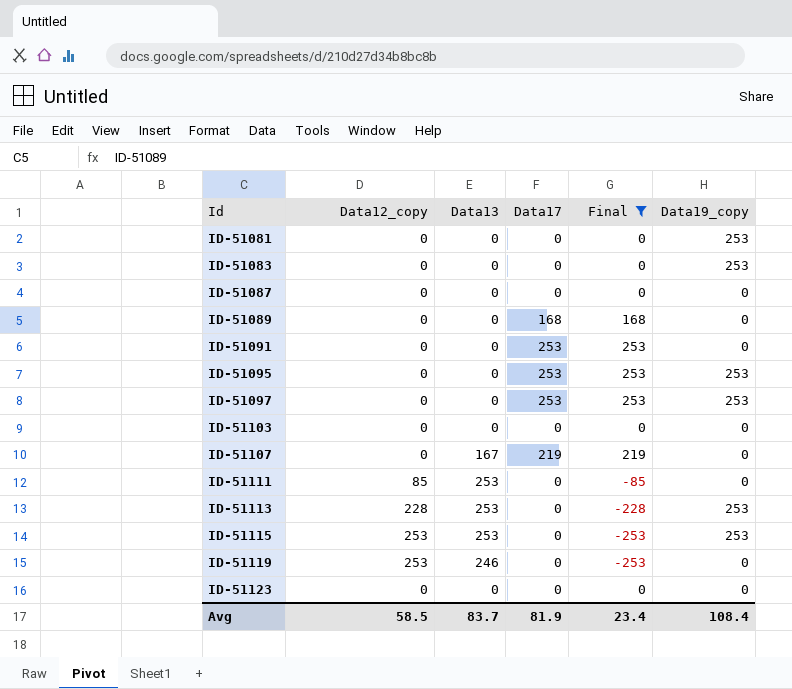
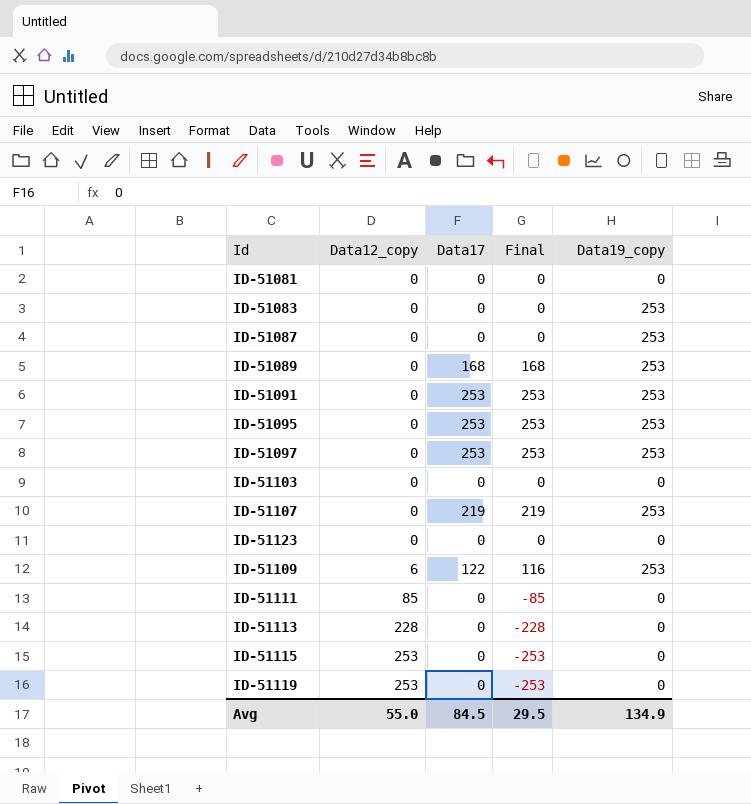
filter: Final != 116 -> none
row order: Id ascending -> Data12_copy ascending
column Data13 | position: 3 -> none
ID-51081 | Data19_copy: 253 -> 0
ID-51087 | Data19_copy: 0 -> 253
ID-51089 | Data19_copy: 0 -> 253
ID-51091 | Data19_copy: 0 -> 253
ID-51107 | Data19_copy: 0 -> 253
ID-51113 | Data19_copy: 253 -> 0
ID-51115 | Data19_copy: 253 -> 0
Avg | Data12_copy: 58.5 -> 55.0
Avg | Data17: 81.9 -> 84.5
Avg | Final: 23.4 -> 29.5
Avg | Data19_copy: 108.4 -> 134.9

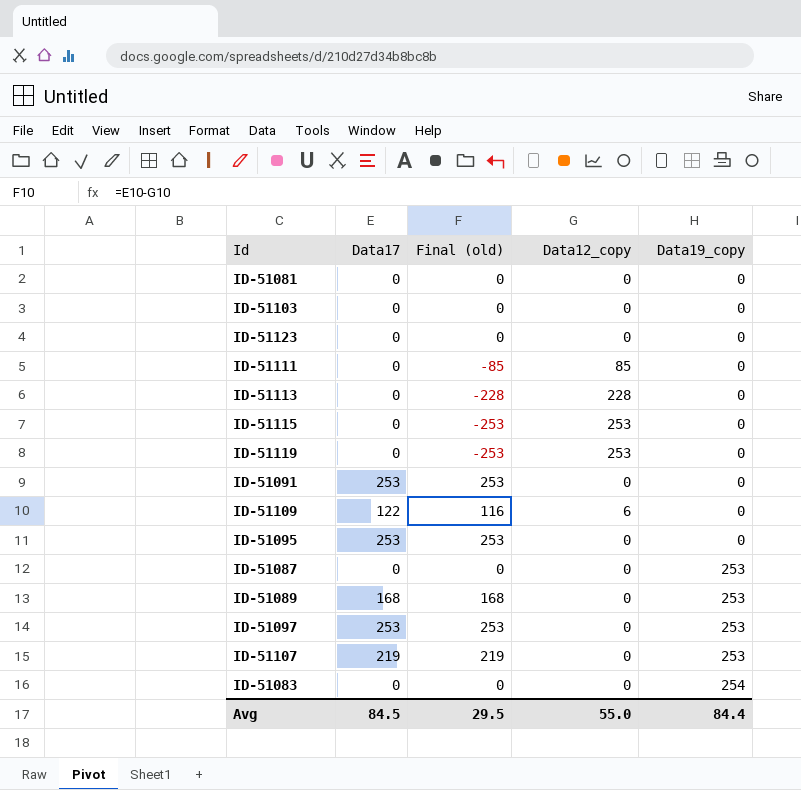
row order: Data12_copy ascending -> Data19_copy ascending
column name: Final -> Final (old)
column Data12_copy | position: 2 -> 4
ID-51091 | Data19_copy: 253 -> 0
ID-51109 | Data19_copy: 253 -> 0
ID-51095 | Data19_copy: 253 -> 0
ID-51083 | Data19_copy: 253 -> 254
Avg | Data19_copy: 134.9 -> 84.4

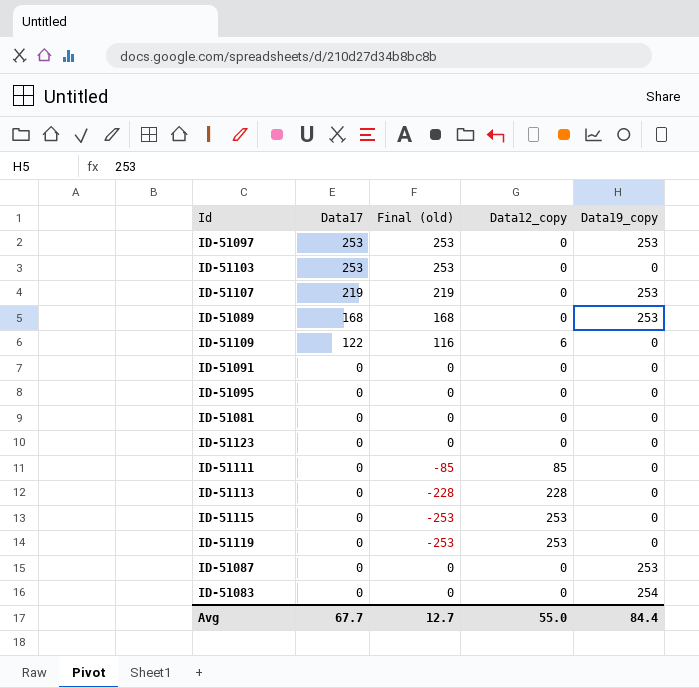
row order: Data19_copy ascending -> Data17 descending
ID-51103 | Data17: 0 -> 253
ID-51103 | Final (old): 0 -> 253
ID-51091 | Data17: 253 -> 0
ID-51091 | Final (old): 253 -> 0
ID-51095 | Data17: 253 -> 0
ID-51095 | Final (old): 253 -> 0
Avg | Data17: 84.5 -> 67.7
Avg | Final (old): 29.5 -> 12.7

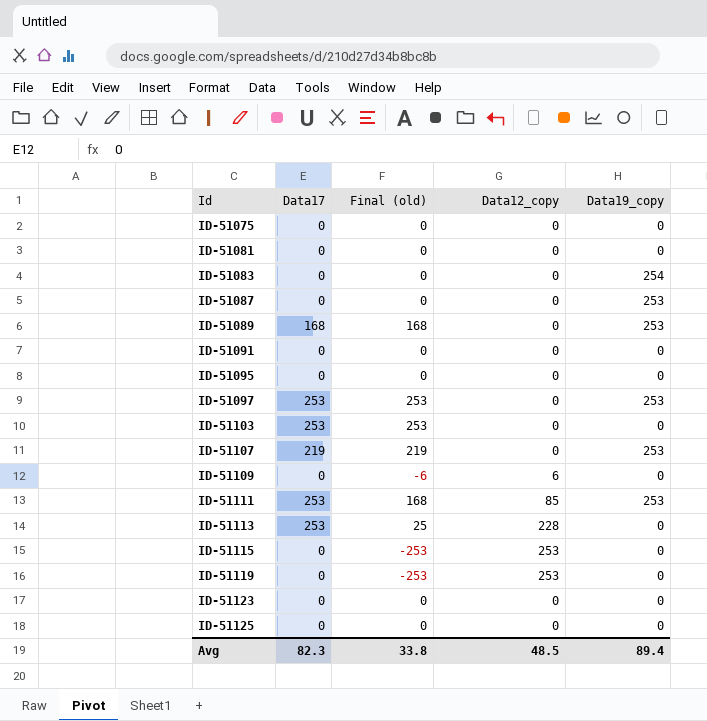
row order: Data17 descending -> Id ascending
row ID-51075: none -> 0 | 0 | 0 | 0
ID-51109 | Data17: 122 -> 0
ID-51109 | Final (old): 116 -> -6
ID-51111 | Data17: 0 -> 253
ID-51111 | Final (old): -85 -> 168
ID-51111 | Data19_copy: 0 -> 253
ID-51113 | Data17: 0 -> 253
ID-51113 | Final (old): -228 -> 25
row ID-51125: none -> 0 | 0 | 0 | 0
Avg | Data17: 67.7 -> 82.3
Avg | Final (old): 12.7 -> 33.8
Avg | Data12_copy: 55.0 -> 48.5
Avg | Data19_copy: 84.4 -> 89.4

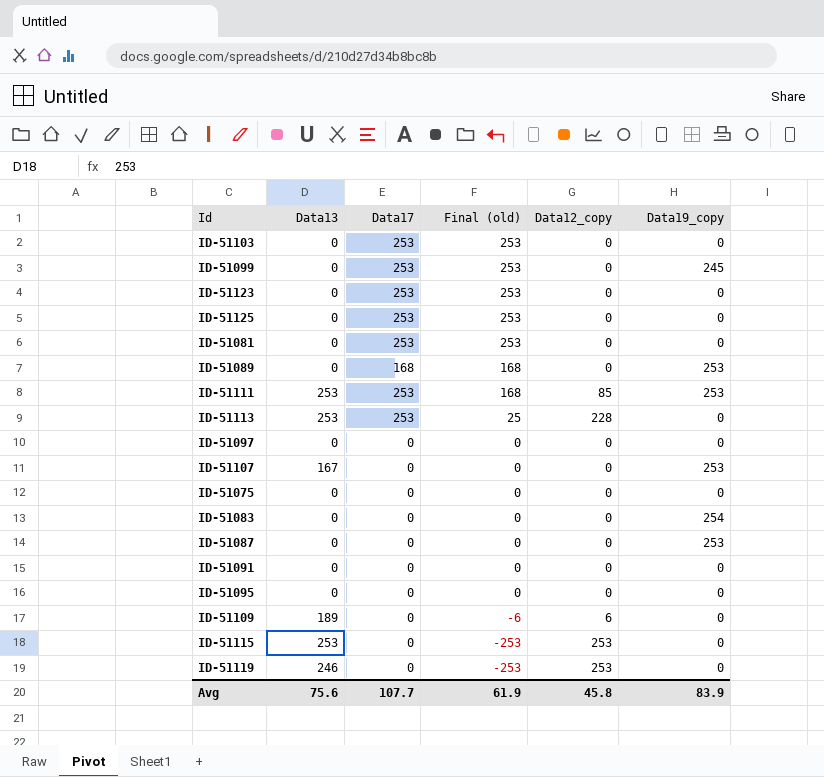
row order: Id ascending -> Final (old) descending
column Data13 | position: none -> 2
row ID-51099: none -> 0 | 253 | 253 | 0 | 245
ID-51123 | Data17: 0 -> 253
ID-51123 | Final (old): 0 -> 253
ID-51125 | Data17: 0 -> 253
ID-51125 | Final (old): 0 -> 253
ID-51081 | Data17: 0 -> 253
ID-51081 | Final (old): 0 -> 253
ID-51097 | Data17: 253 -> 0
ID-51097 | Final (old): 253 -> 0
ID-51097 | Data19_copy: 253 -> 0
ID-51107 | Data17: 219 -> 0
ID-51107 | Final (old): 219 -> 0
Avg | Data17: 82.3 -> 107.7
Avg | Final (old): 33.8 -> 61.9
Avg | Data12_copy: 48.5 -> 45.8
Avg | Data19_copy: 89.4 -> 83.9

